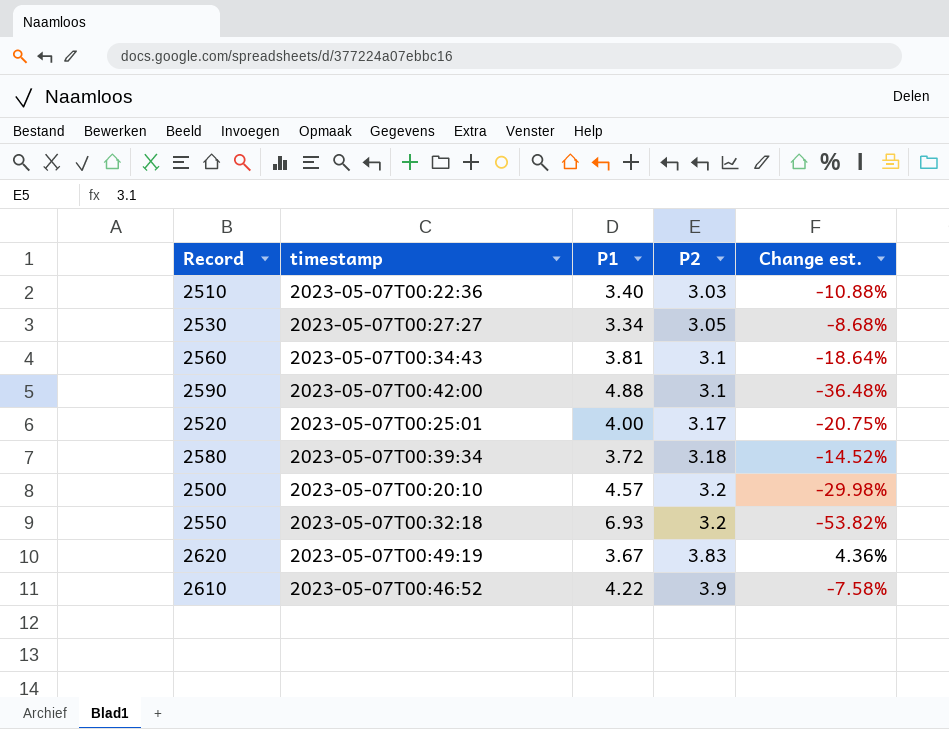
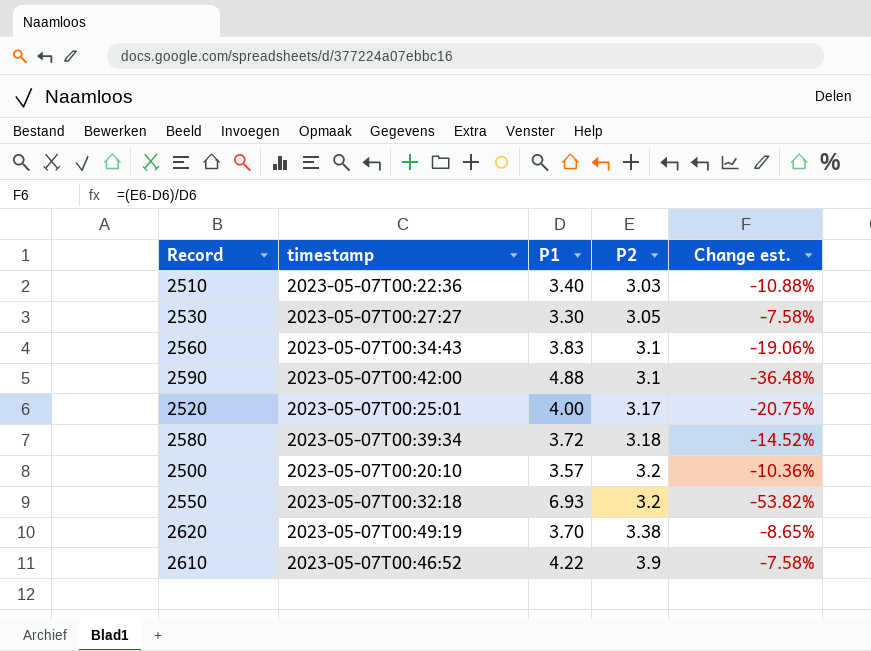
2530 | P1: 3.34 -> 3.30
2530 | Change est.: -8.68% -> -7.58%
2560 | P1: 3.81 -> 3.83
2560 | Change est.: -18.64% -> -19.06%
2500 | P1: 4.57 -> 3.57
2500 | Change est.: -29.98% -> -10.36%
2620 | P1: 3.67 -> 3.70
2620 | P2: 3.83 -> 3.38
2620 | Change est.: 4.36% -> -8.65%

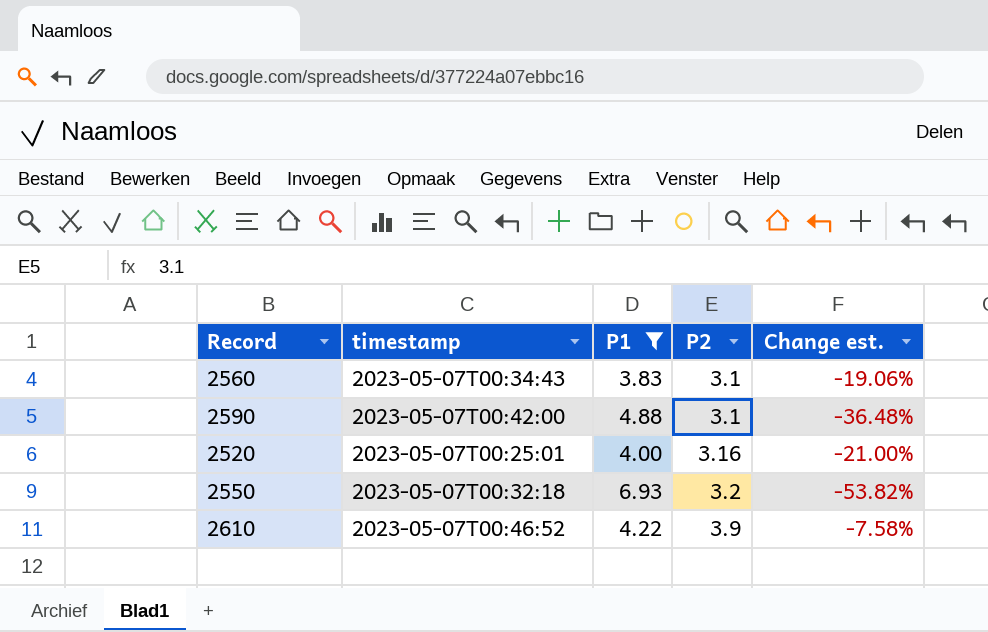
filter: none -> P1 >= 3.83
2520 | P2: 3.17 -> 3.16
2520 | Change est.: -20.75% -> -21.00%

